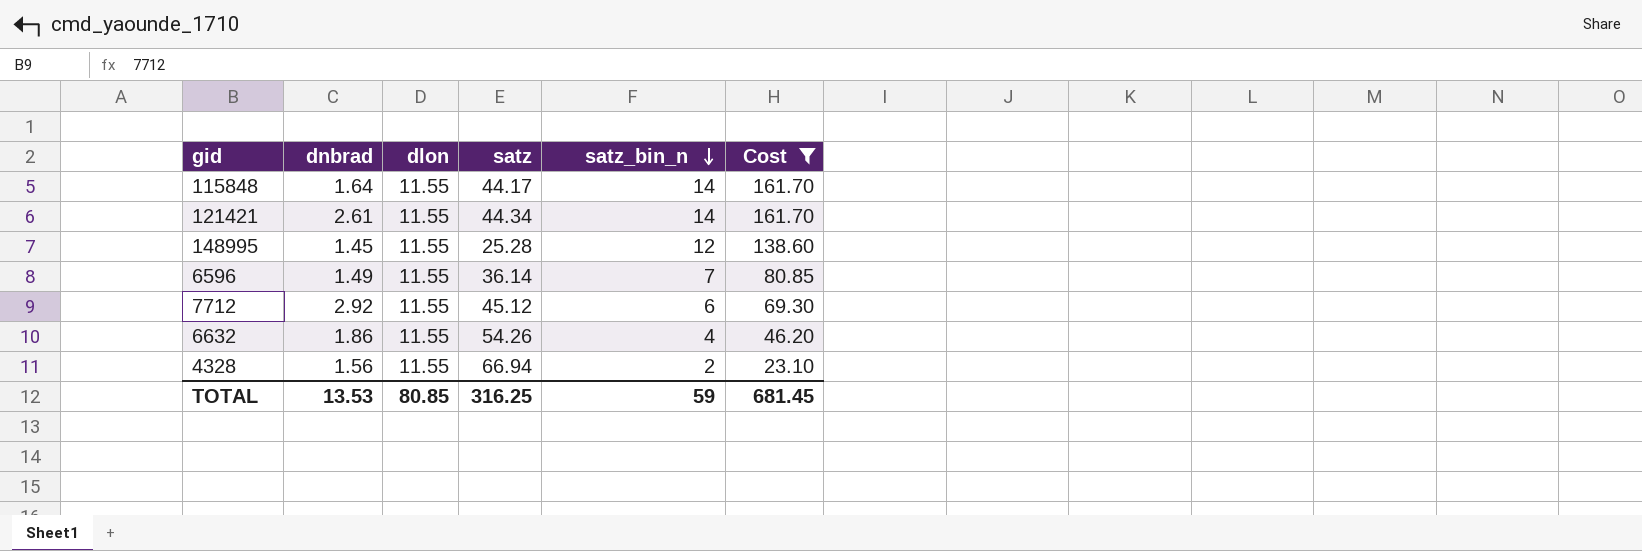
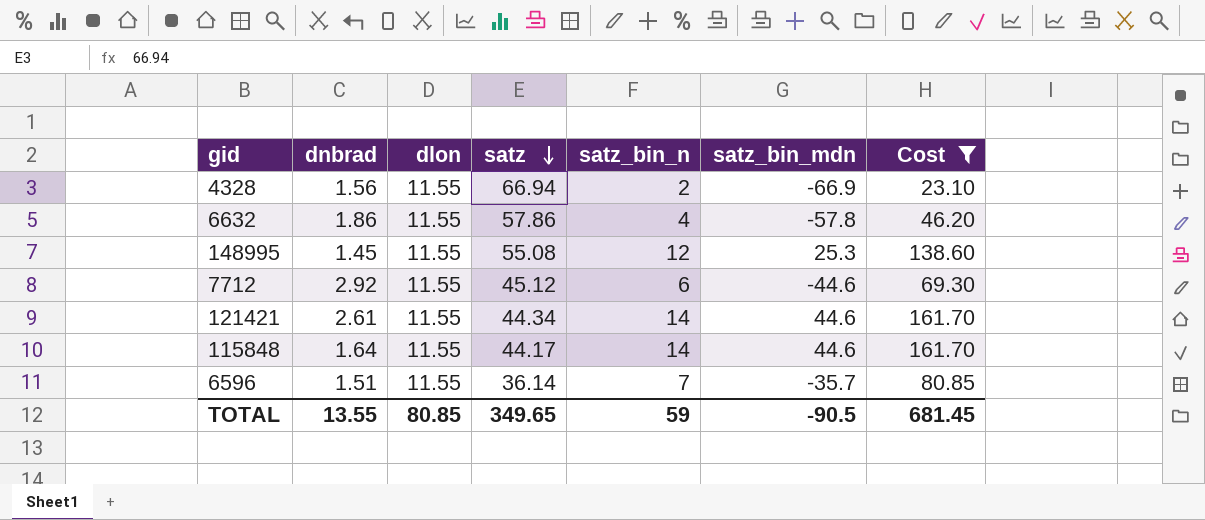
row order: satz_bin_n descending -> satz descending
column satz_bin_mdn | position: none -> 6
6632 | satz: 54.26 -> 57.86
148995 | satz: 25.28 -> 55.08
6596 | dnbrad: 1.49 -> 1.51
TOTAL | dnbrad: 13.53 -> 13.55
TOTAL | satz: 316.25 -> 349.65

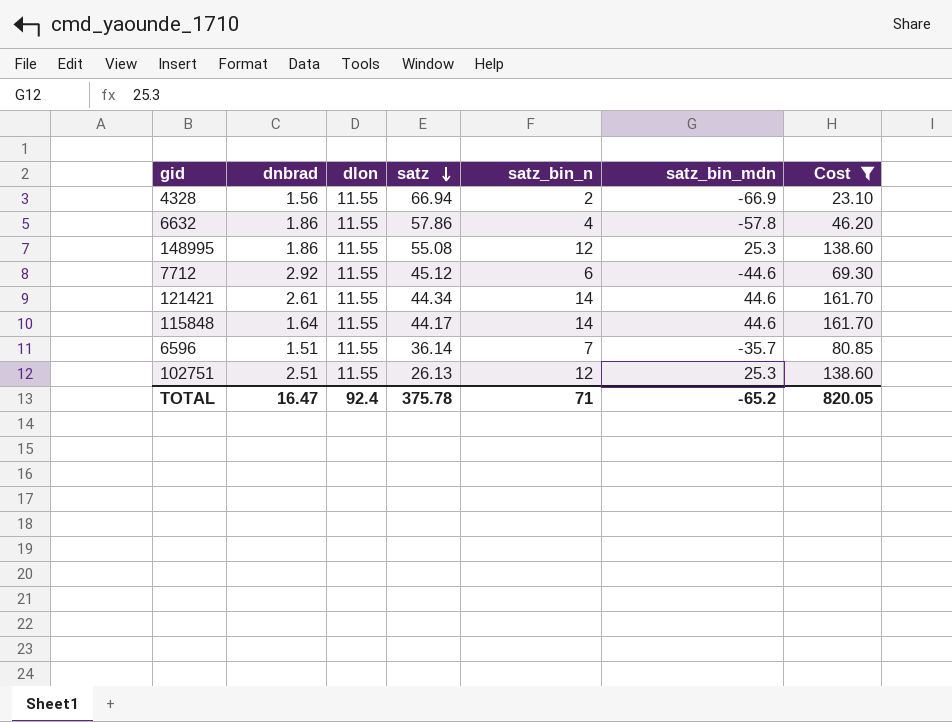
148995 | dnbrad: 1.45 -> 1.86
row 102751: none -> 2.51 | 11.55 | 26.13 | 12 | 25.3 | 138.60
TOTAL | dnbrad: 13.55 -> 16.47
TOTAL | dlon: 80.85 -> 92.4
TOTAL | satz: 349.65 -> 375.78
TOTAL | satz_bin_n: 59 -> 71
TOTAL | satz_bin_mdn: -90.5 -> -65.2
TOTAL | Cost: 681.45 -> 820.05

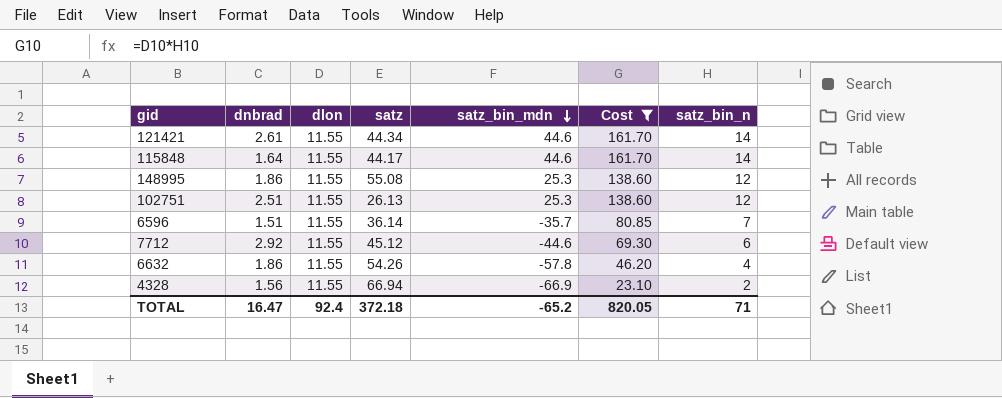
row order: satz descending -> satz_bin_mdn descending
column satz_bin_n | position: 5 -> 7
6632 | satz: 57.86 -> 54.26
TOTAL | satz: 375.78 -> 372.18

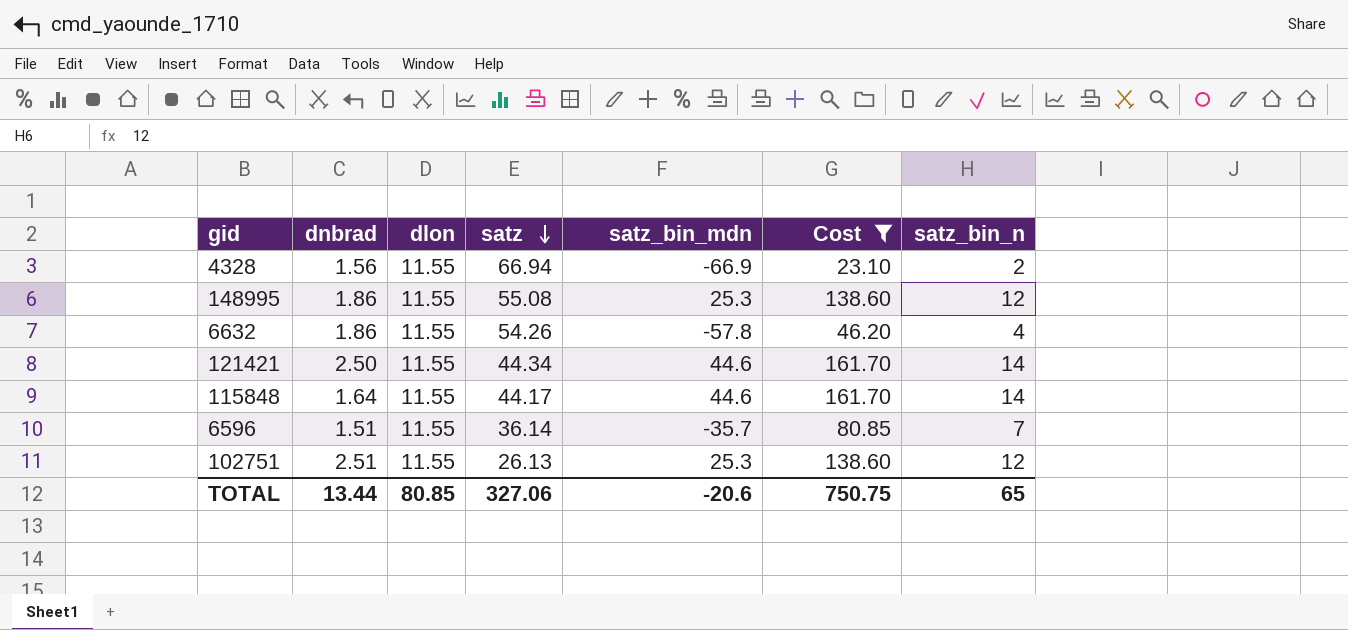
row order: satz_bin_mdn descending -> satz descending
row 7712: 2.92 | 11.55 | 45.12 | -44.6 | 69.30 | 6 -> none
121421 | dnbrad: 2.61 -> 2.50
TOTAL | dnbrad: 16.47 -> 13.44
TOTAL | dlon: 92.4 -> 80.85
TOTAL | satz: 372.18 -> 327.06
TOTAL | satz_bin_mdn: -65.2 -> -20.6
TOTAL | Cost: 820.05 -> 750.75
TOTAL | satz_bin_n: 71 -> 65

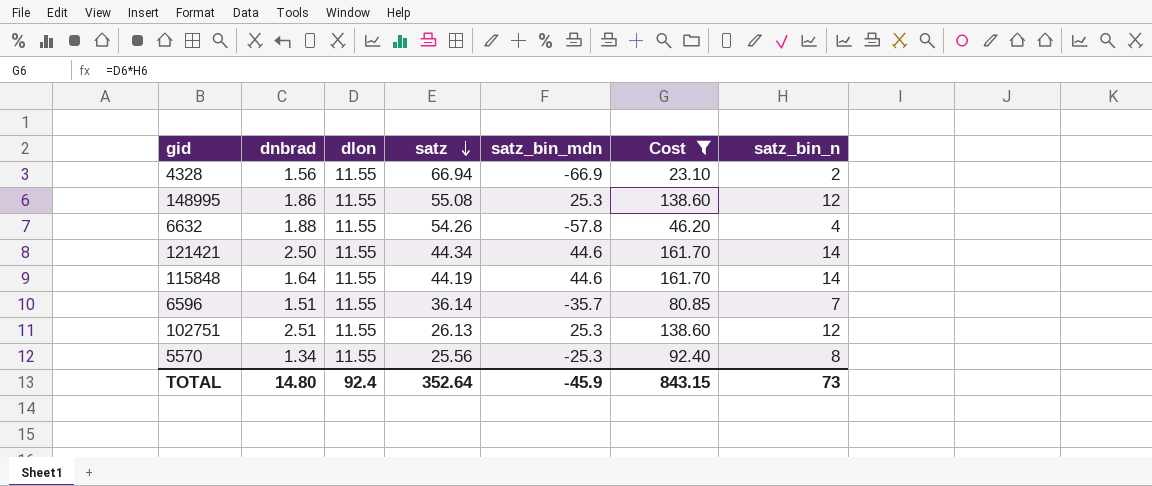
6632 | dnbrad: 1.86 -> 1.88
115848 | satz: 44.17 -> 44.19
row 5570: none -> 1.34 | 11.55 | 25.56 | -25.3 | 92.40 | 8
TOTAL | dnbrad: 13.44 -> 14.80
TOTAL | dlon: 80.85 -> 92.4
TOTAL | satz: 327.06 -> 352.64
TOTAL | satz_bin_mdn: -20.6 -> -45.9
TOTAL | Cost: 750.75 -> 843.15
TOTAL | satz_bin_n: 65 -> 73

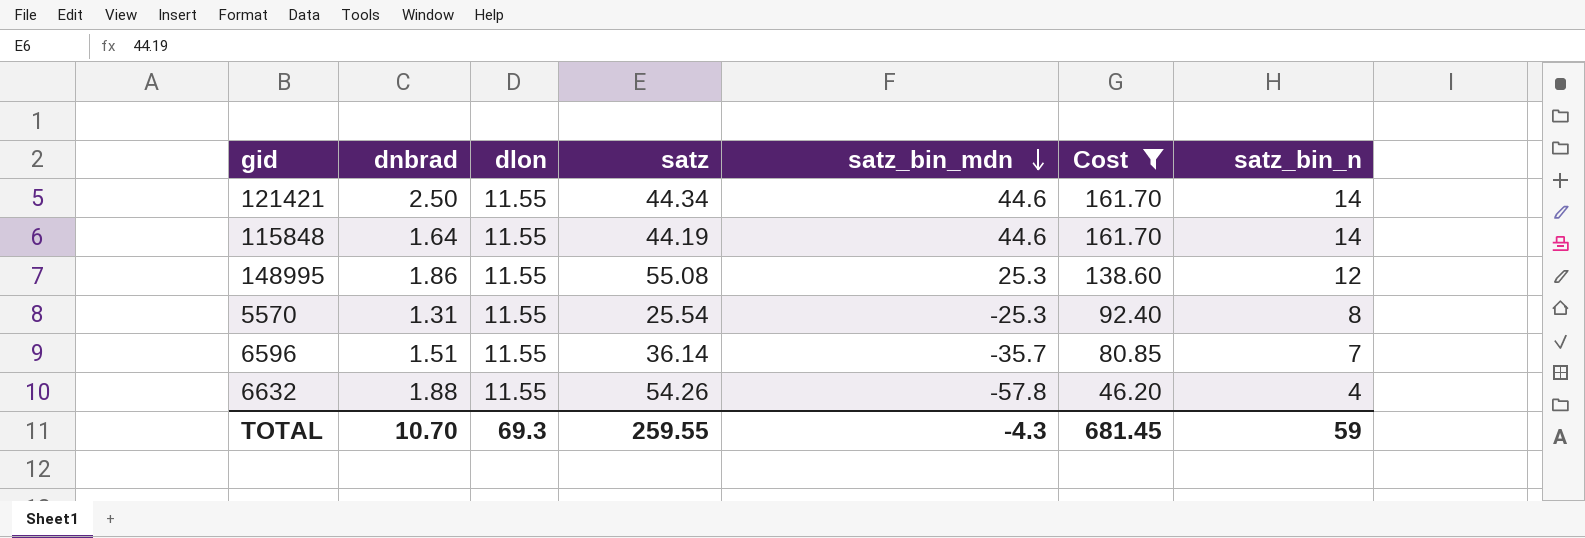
row order: satz descending -> satz_bin_mdn descending
row 4328: 1.56 | 11.55 | 66.94 | -66.9 | 23.10 | 2 -> none
row 102751: 2.51 | 11.55 | 26.13 | 25.3 | 138.60 | 12 -> none
5570 | dnbrad: 1.34 -> 1.31
5570 | satz: 25.56 -> 25.54
TOTAL | dnbrad: 14.80 -> 10.70
TOTAL | dlon: 92.4 -> 69.3
TOTAL | satz: 352.64 -> 259.55
TOTAL | satz_bin_mdn: -45.9 -> -4.3
TOTAL | Cost: 843.15 -> 681.45
TOTAL | satz_bin_n: 73 -> 59

